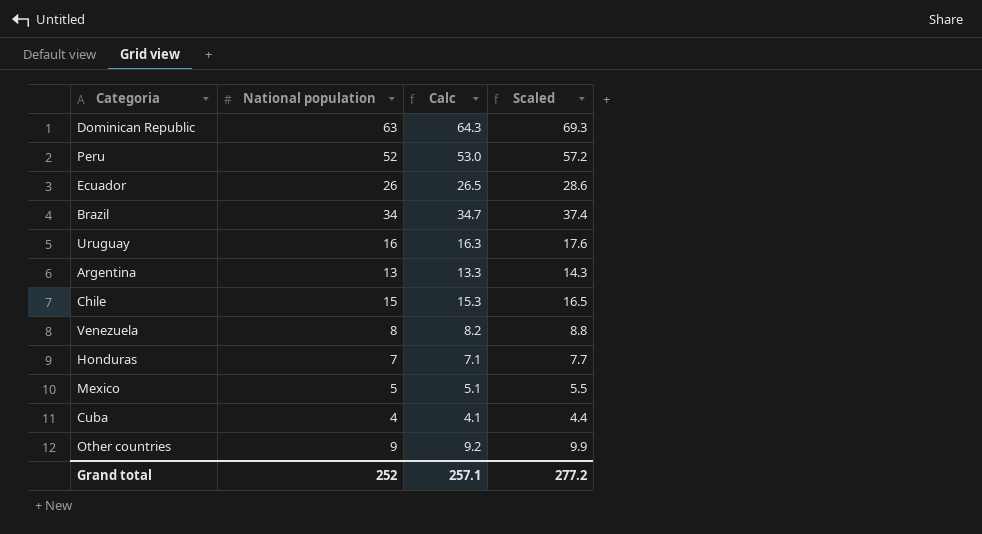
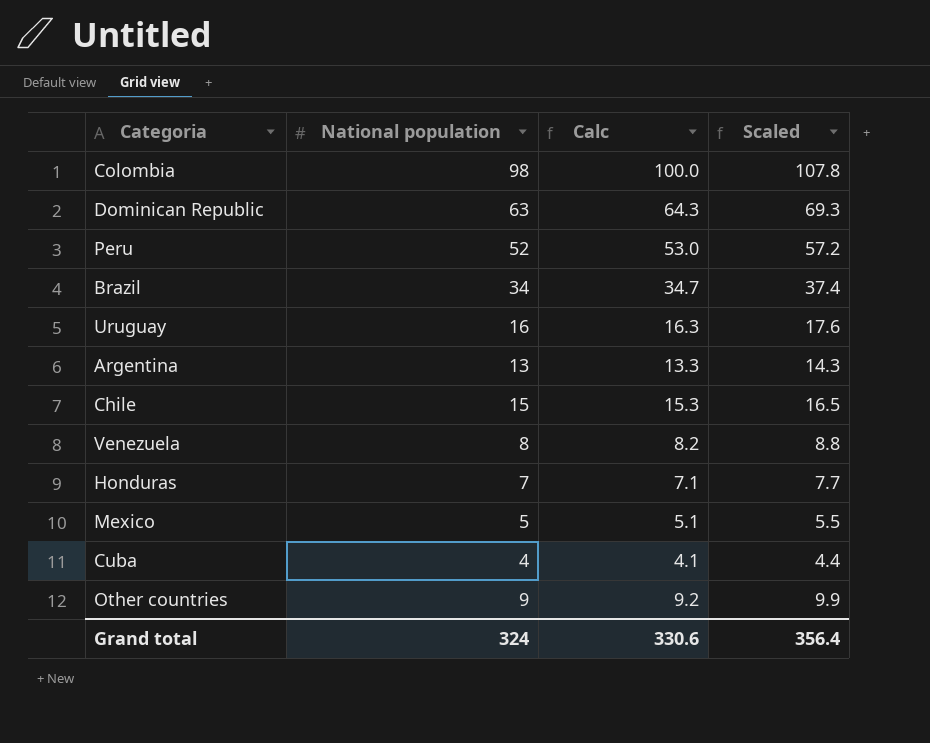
row Ecuador: 26 | 26.5 | 28.6 -> none
row Colombia: none -> 98 | 100.0 | 107.8
Grand total | National population: 252 -> 324
Grand total | Calc: 257.1 -> 330.6
Grand total | Scaled: 277.2 -> 356.4

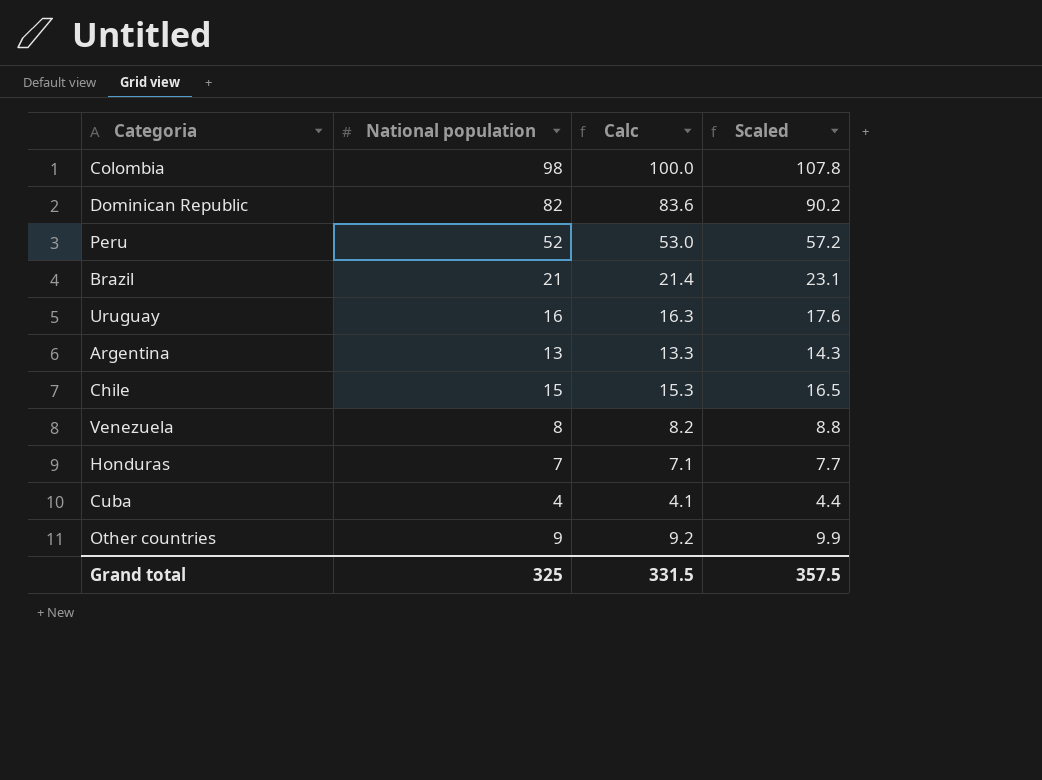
row Mexico: 5 | 5.1 | 5.5 -> none
Dominican Republic | National population: 63 -> 82
Dominican Republic | Calc: 64.3 -> 83.6
Dominican Republic | Scaled: 69.3 -> 90.2
Brazil | National population: 34 -> 21
Brazil | Calc: 34.7 -> 21.4
Brazil | Scaled: 37.4 -> 23.1
Grand total | National population: 324 -> 325
Grand total | Calc: 330.6 -> 331.5
Grand total | Scaled: 356.4 -> 357.5

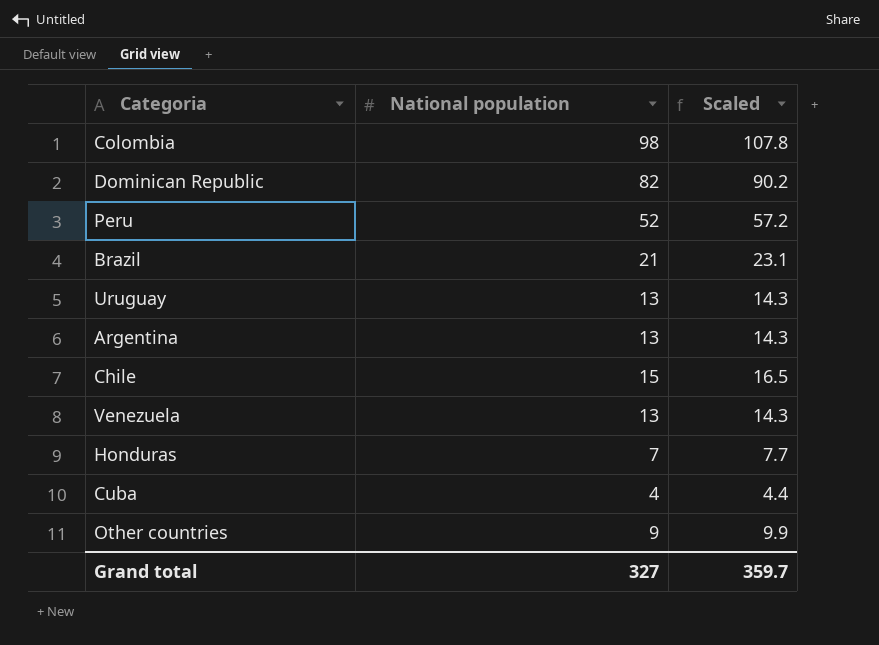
column Calc | formula: [National population] * 1.02 -> none
Uruguay | National population: 16 -> 13
Uruguay | Scaled: 17.6 -> 14.3
Venezuela | National population: 8 -> 13
Venezuela | Scaled: 8.8 -> 14.3
Grand total | National population: 325 -> 327
Grand total | Scaled: 357.5 -> 359.7

